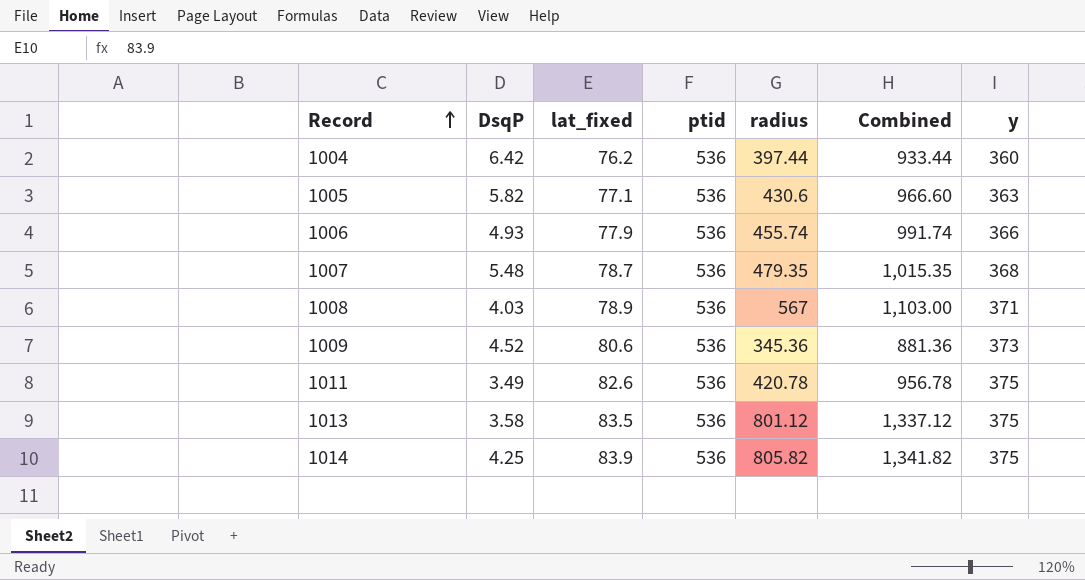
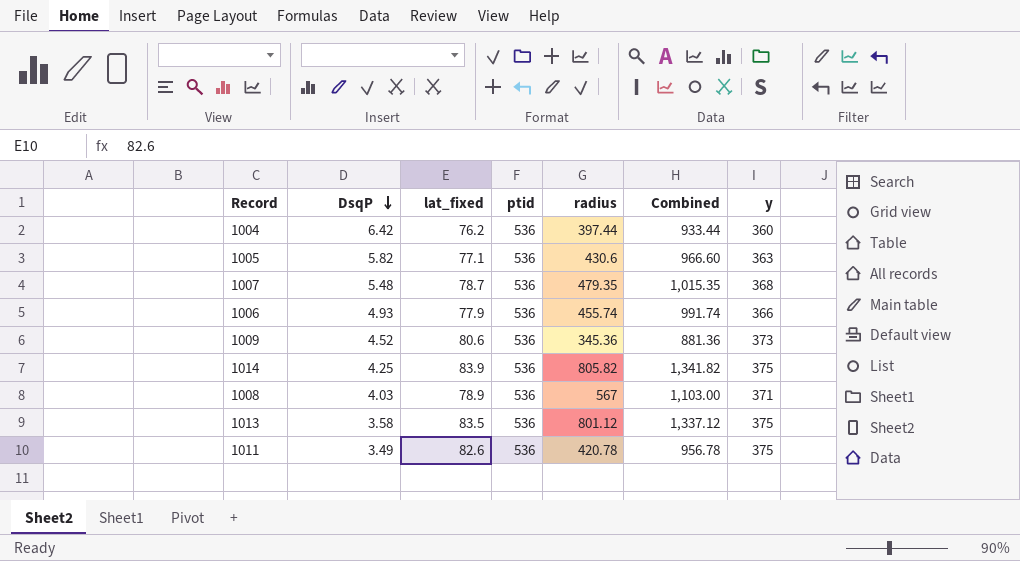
row order: Record ascending -> DsqP descending

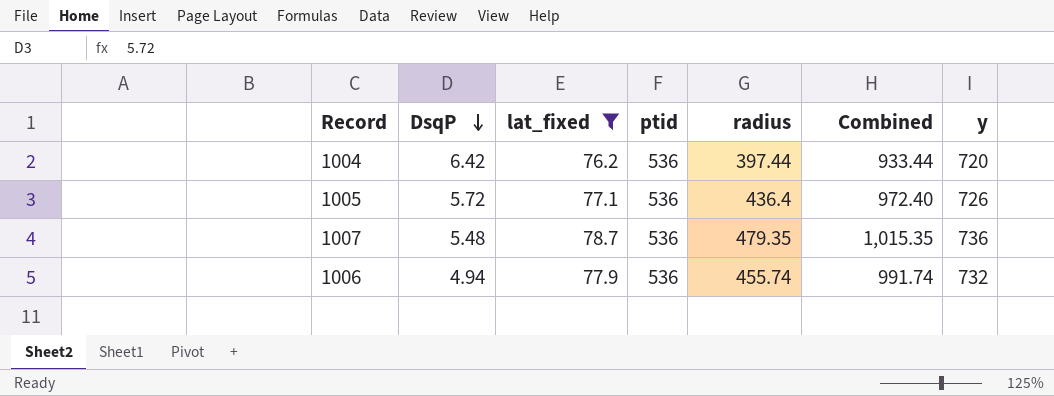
filter: none -> lat_fixed <= 78.7
1004 | y: 360 -> 720
1005 | DsqP: 5.82 -> 5.72
1005 | radius: 430.6 -> 436.4
1005 | Combined: 966.60 -> 972.40
1005 | y: 363 -> 726
1007 | y: 368 -> 736
1006 | DsqP: 4.93 -> 4.94
1006 | y: 366 -> 732

